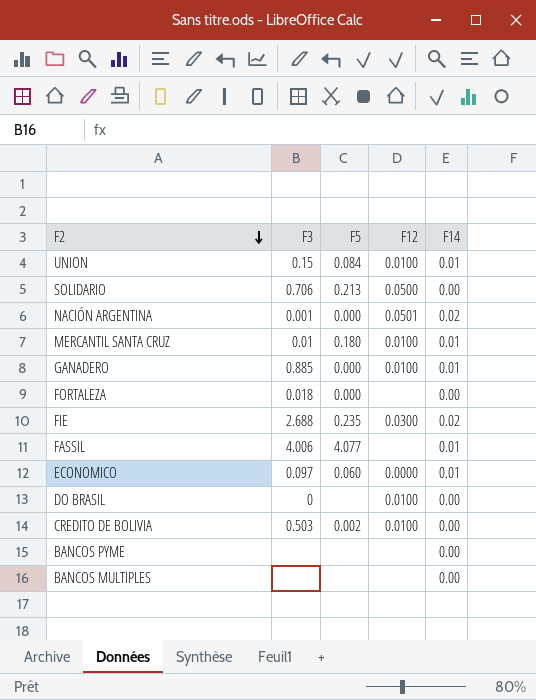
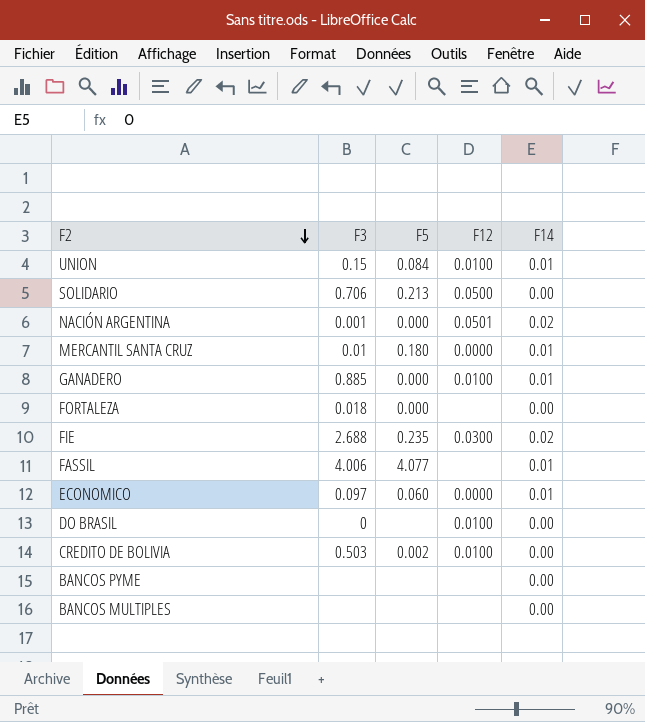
MERCANTIL SANTA CRUZ | F12: 0.0100 -> 0.0000

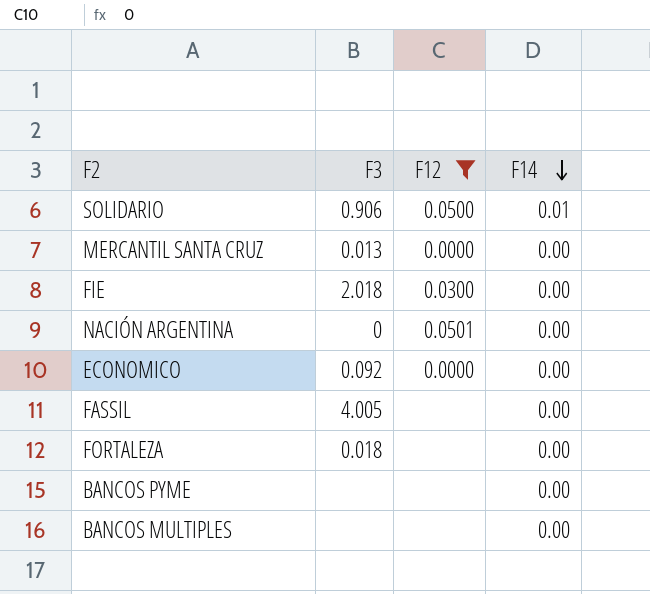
filter: none -> F12 != 0.0100
row order: F2 descending -> F14 descending
column F5 | position: 3 -> none
SOLIDARIO | F3: 0.706 -> 0.906
SOLIDARIO | F14: 0.00 -> 0.01
MERCANTIL SANTA CRUZ | F3: 0.01 -> 0.013
MERCANTIL SANTA CRUZ | F14: 0.01 -> 0.00
FIE | F3: 2.688 -> 2.018
FIE | F14: 0.02 -> 0.00
NACIÓN ARGENTINA | F3: 0.001 -> 0
NACIÓN ARGENTINA | F14: 0.02 -> 0.00
ECONOMICO | F3: 0.097 -> 0.092
ECONOMICO | F14: 0.01 -> 0.00
FASSIL | F3: 4.006 -> 4.005
FASSIL | F14: 0.01 -> 0.00

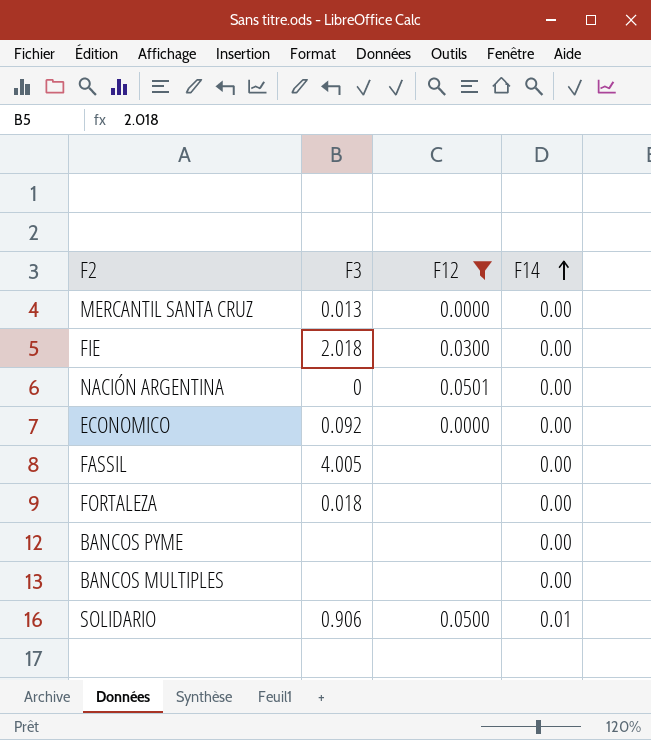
row order: F14 descending -> F14 ascending

